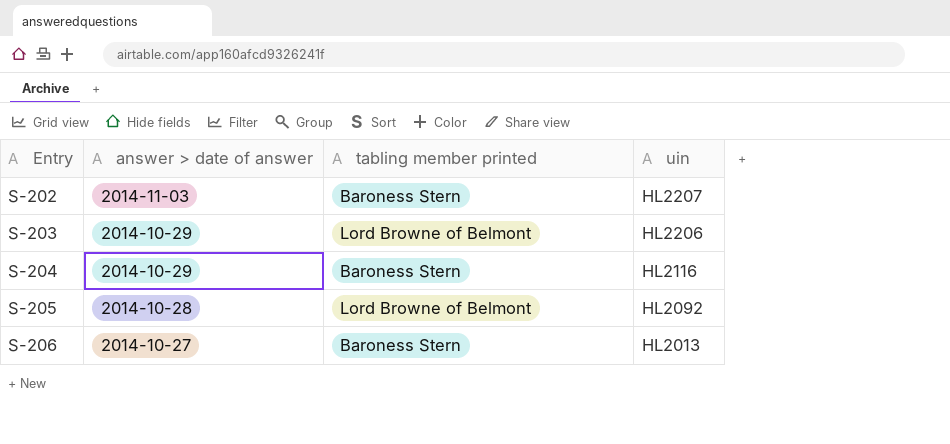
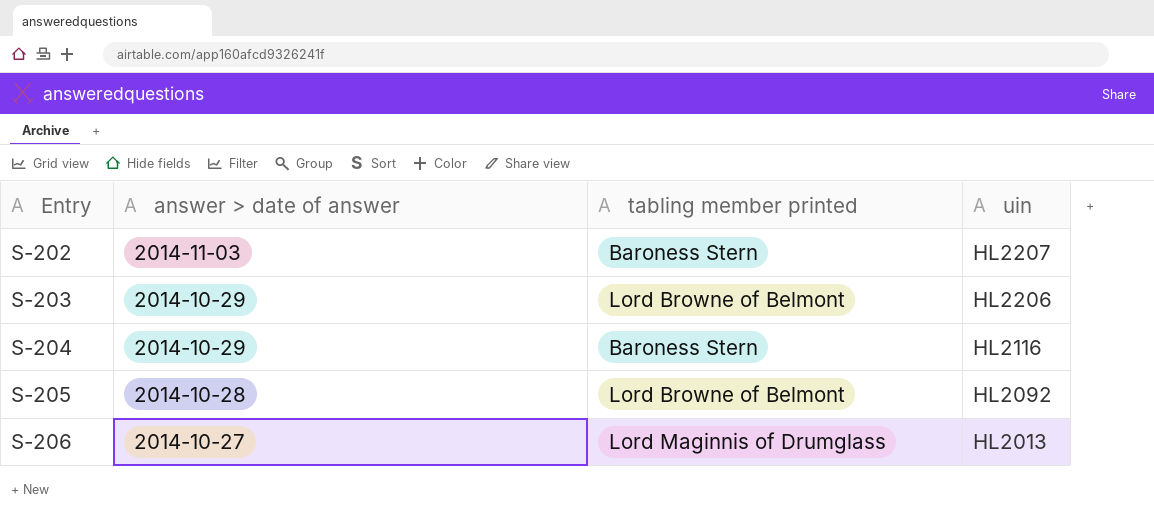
S-206 | tabling member printed: Baroness Stern -> Lord Maginnis of Drumglass

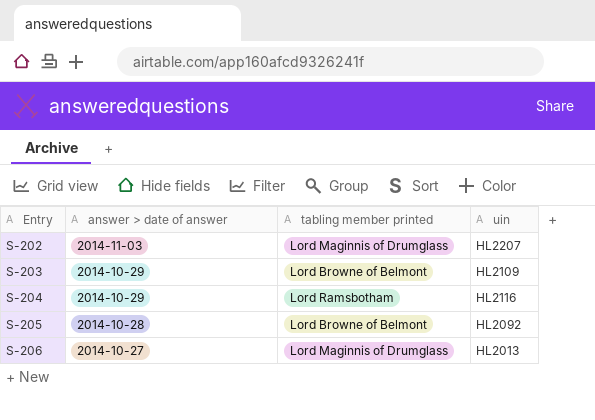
S-202 | tabling member printed: Baroness Stern -> Lord Maginnis of Drumglass
S-203 | uin: HL2206 -> HL2109
S-204 | tabling member printed: Baroness Stern -> Lord Ramsbotham

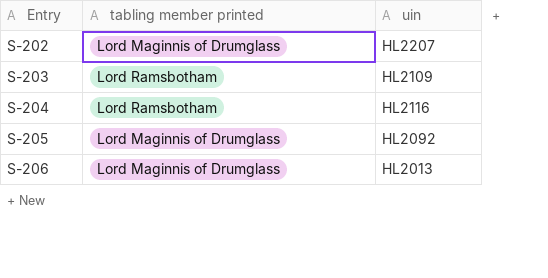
column answer > date of answer | position: 2 -> none
S-203 | tabling member printed: Lord Browne of Belmont -> Lord Ramsbotham
S-205 | tabling member printed: Lord Browne of Belmont -> Lord Maginnis of Drumglass

